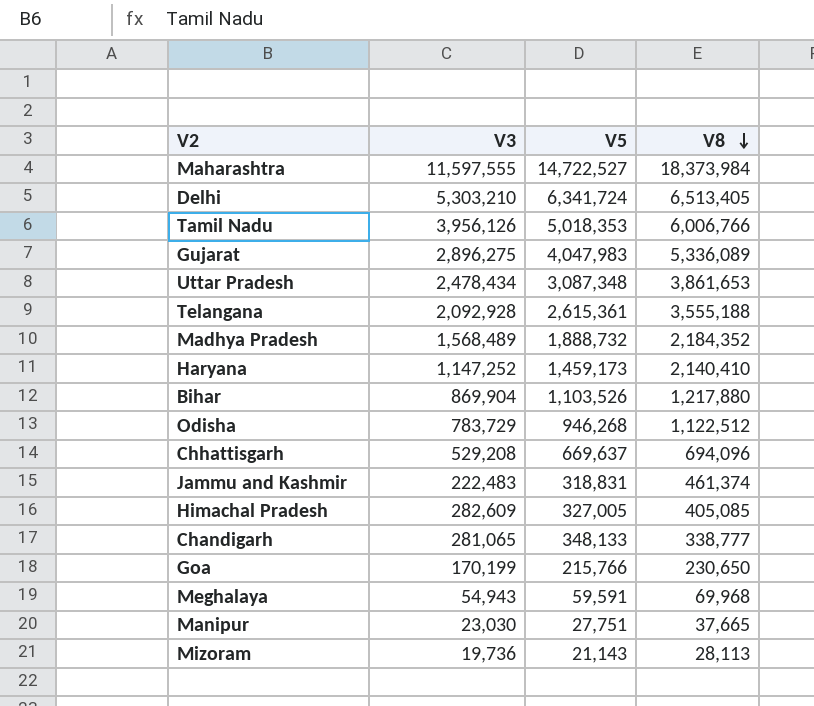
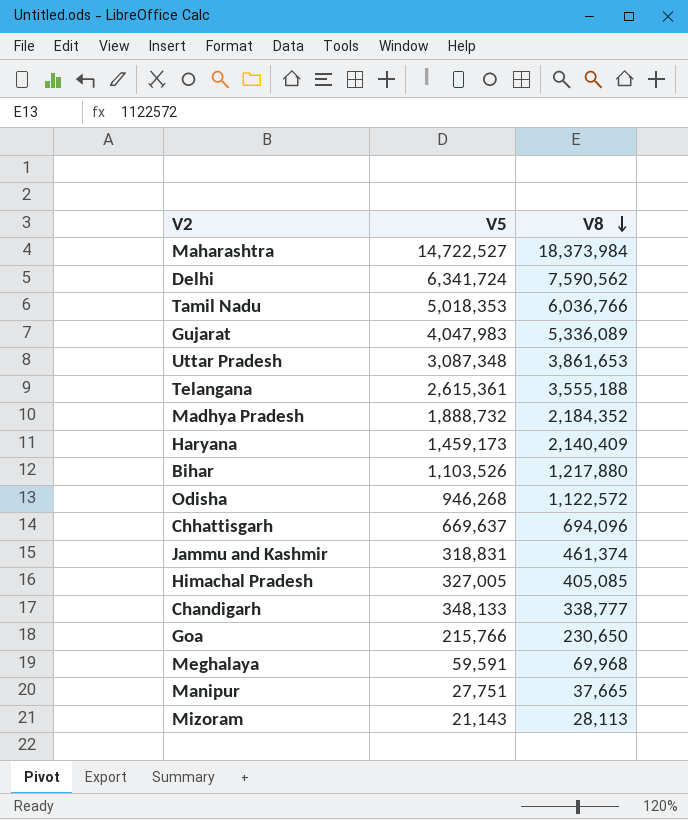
column V3 | position: 2 -> none
Delhi | V8: 6,513,405 -> 7,590,562
Tamil Nadu | V8: 6,006,766 -> 6,036,766
Haryana | V8: 2,140,410 -> 2,140,409
Odisha | V8: 1,122,512 -> 1,122,572

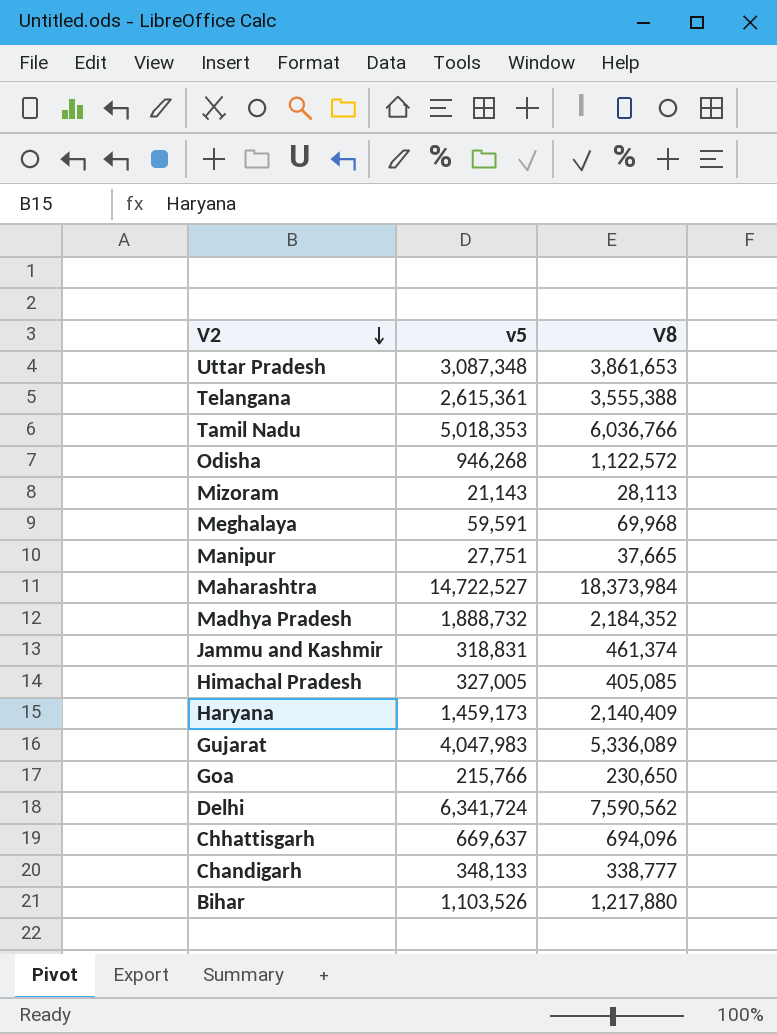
row order: V8 descending -> V2 descending
column name: V5 -> v5
Telangana | V8: 3,555,188 -> 3,555,388

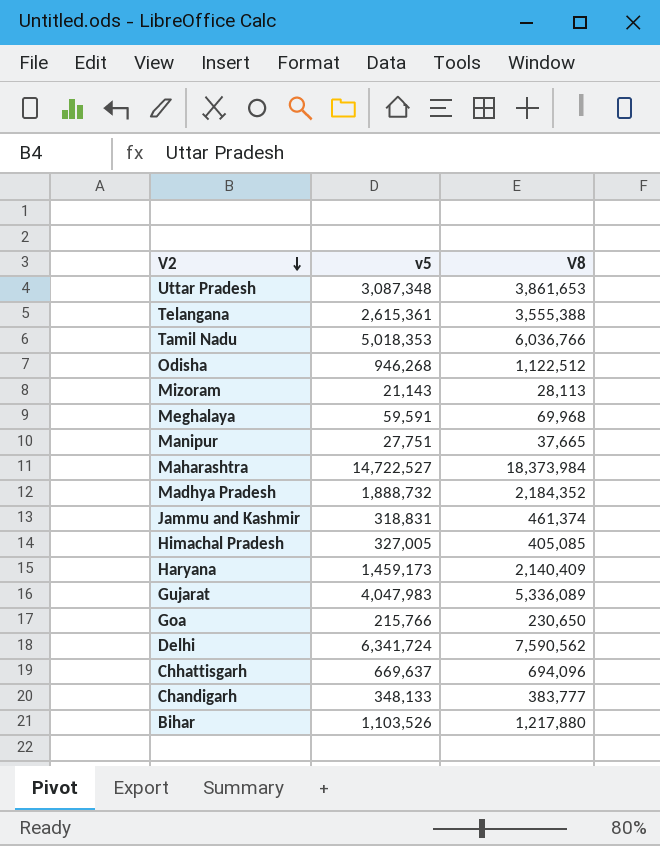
Odisha | V8: 1,122,572 -> 1,122,512
Chandigarh | V8: 338,777 -> 383,777

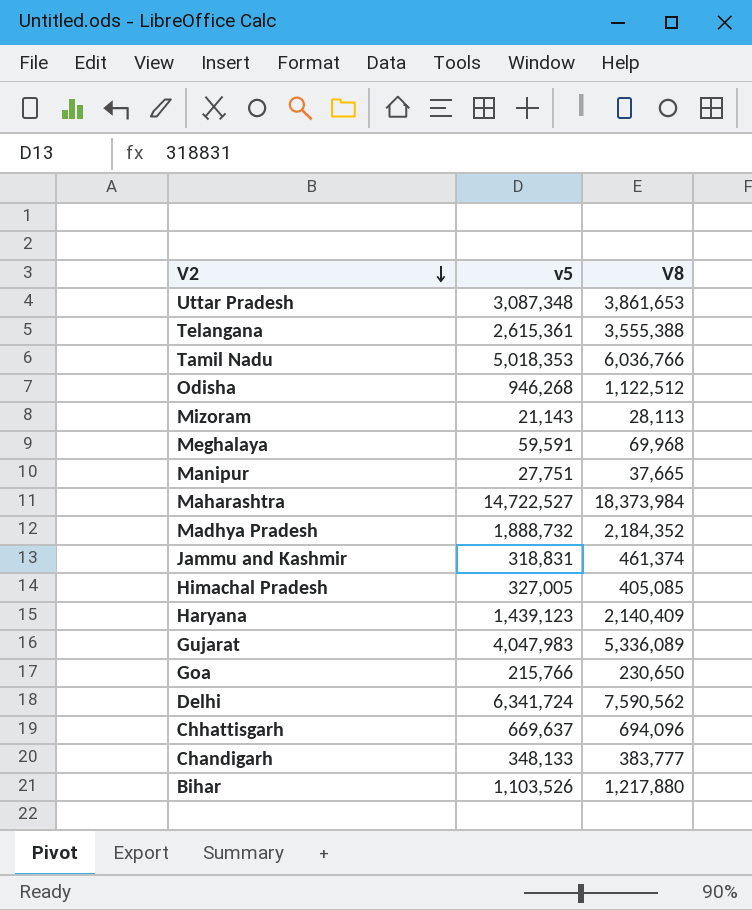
Haryana | v5: 1,459,173 -> 1,439,123

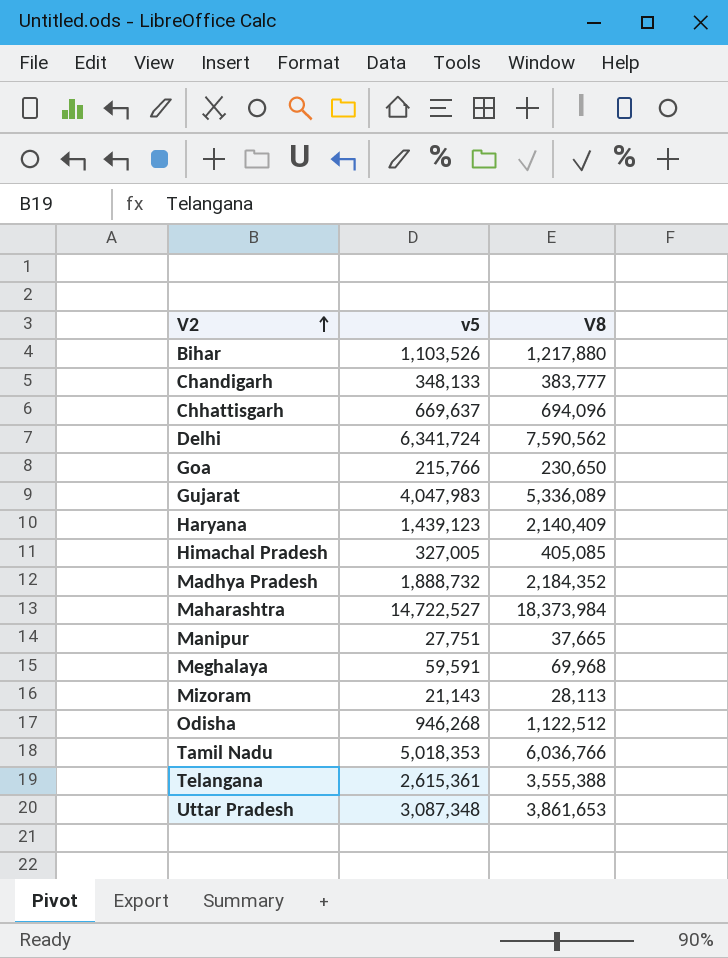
row order: V2 descending -> V2 ascending
row Jammu and Kashmir: 318,831 | 461,374 -> none

